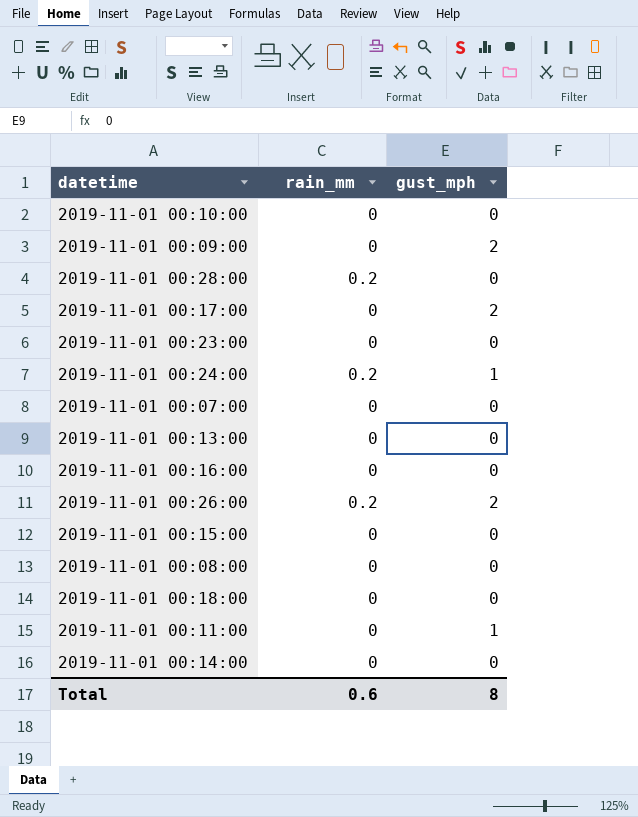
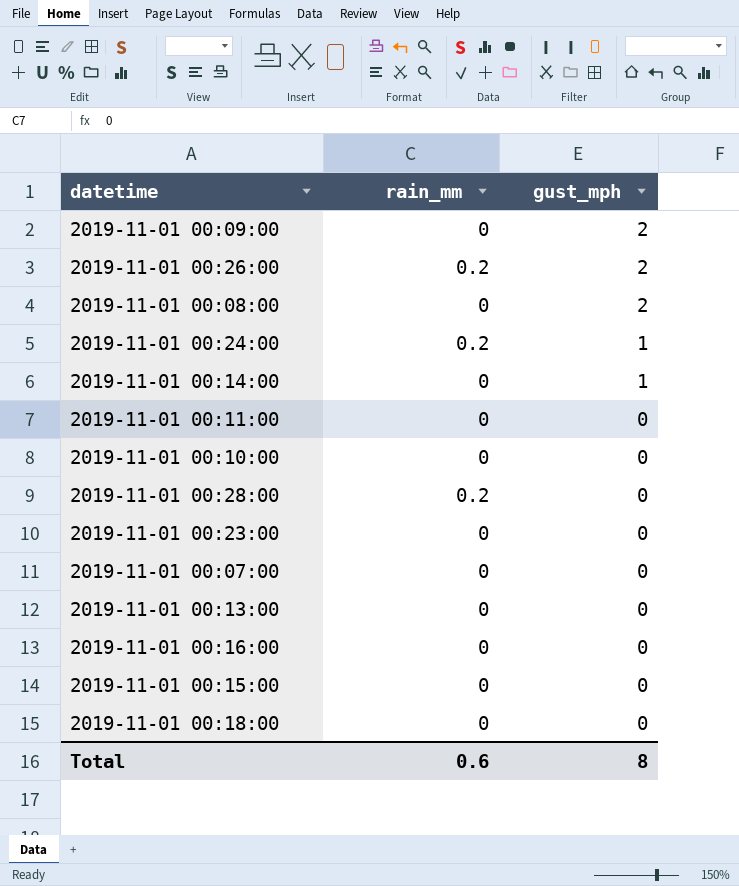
row order: none -> gust_mph descending
row 2019-11-01 00:17:00: 0 | 2 -> none
2019-11-01 00:08:00 | gust_mph: 0 -> 2
2019-11-01 00:14:00 | gust_mph: 0 -> 1
2019-11-01 00:11:00 | gust_mph: 1 -> 0

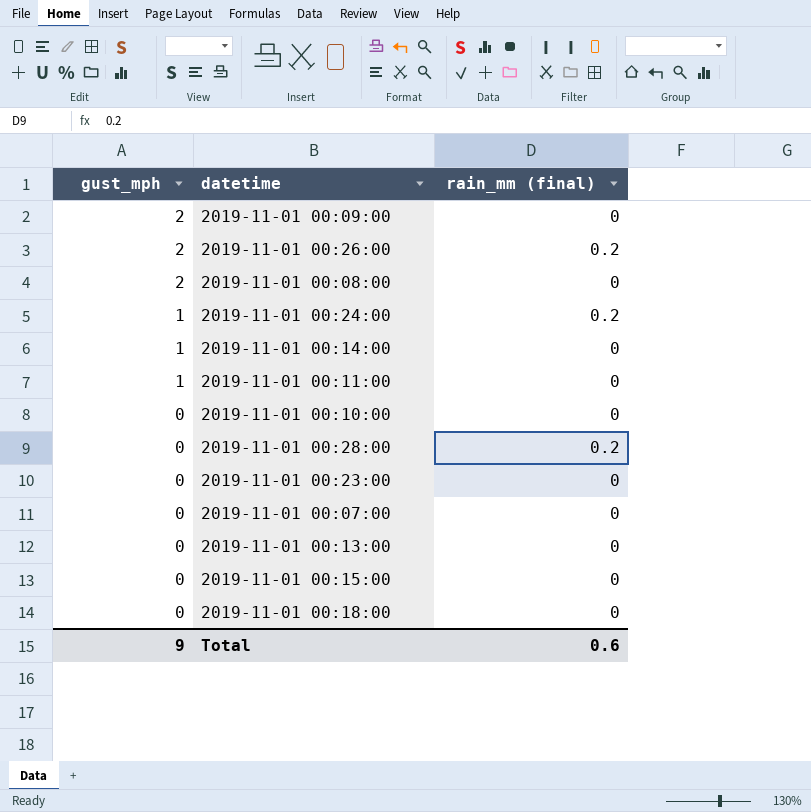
column gust_mph | position: 3 -> 1
column name: rain_mm -> rain_mm (final)
row 2019-11-01 00:16:00: 0 | 0 -> none
2019-11-01 00:11:00 | gust_mph: 0 -> 1
Total | gust_mph: 8 -> 9

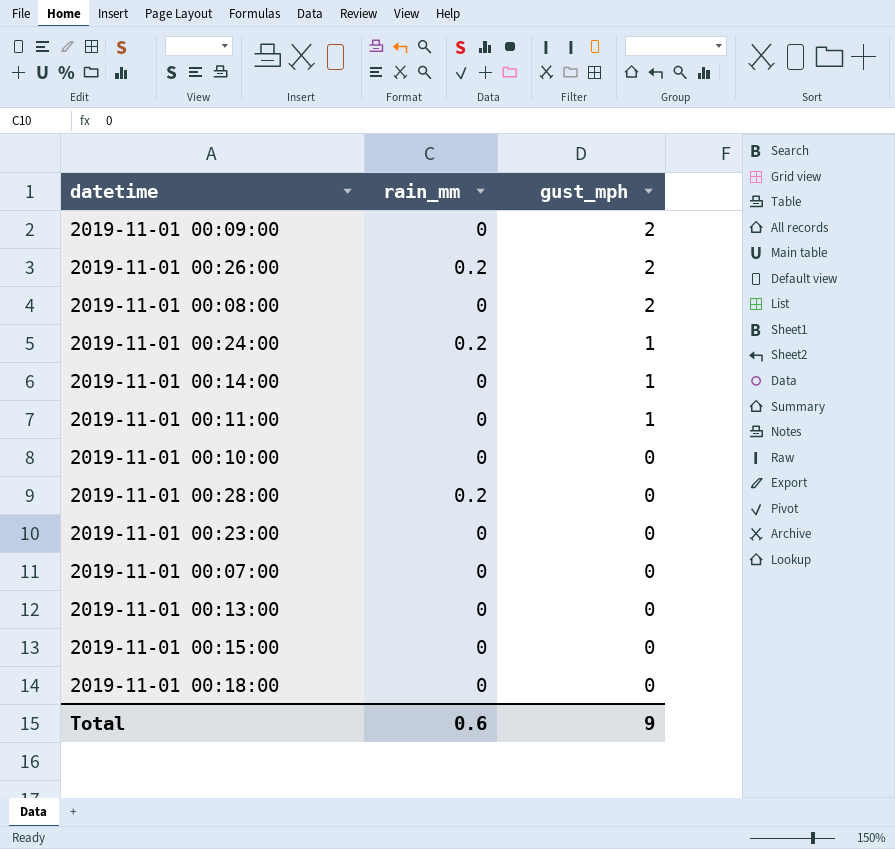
column name: rain_mm (final) -> rain_mm
column gust_mph | position: 1 -> 3

